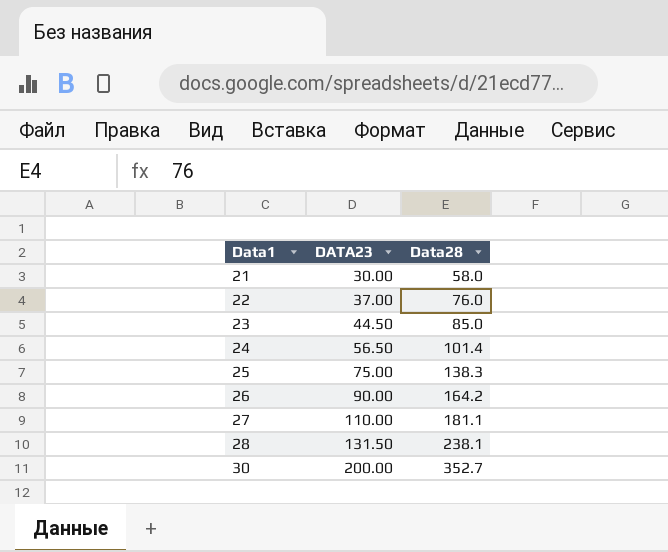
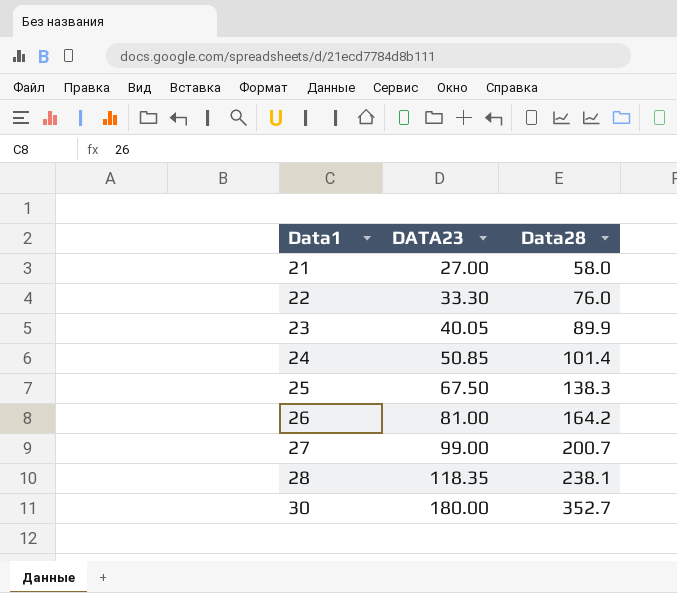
21 | DATA23: 30.00 -> 27.00
22 | DATA23: 37.00 -> 33.30
23 | DATA23: 44.50 -> 40.05
23 | Data28: 85.0 -> 89.9
24 | DATA23: 56.50 -> 50.85
25 | DATA23: 75.00 -> 67.50
26 | DATA23: 90.00 -> 81.00
27 | DATA23: 110.00 -> 99.00
27 | Data28: 181.1 -> 200.7
28 | DATA23: 131.50 -> 118.35
30 | DATA23: 200.00 -> 180.00

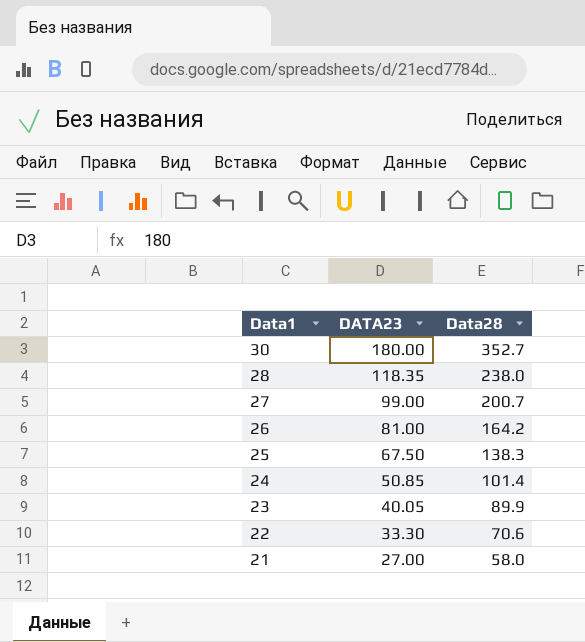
row order: Data1 ascending -> Data1 descending
28 | Data28: 238.1 -> 238.0
22 | Data28: 76.0 -> 70.6

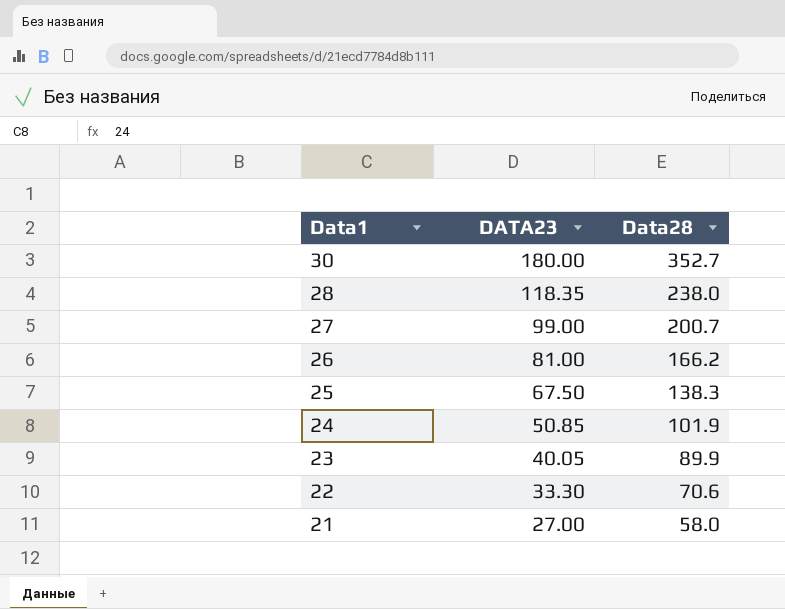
26 | Data28: 164.2 -> 166.2
24 | Data28: 101.4 -> 101.9

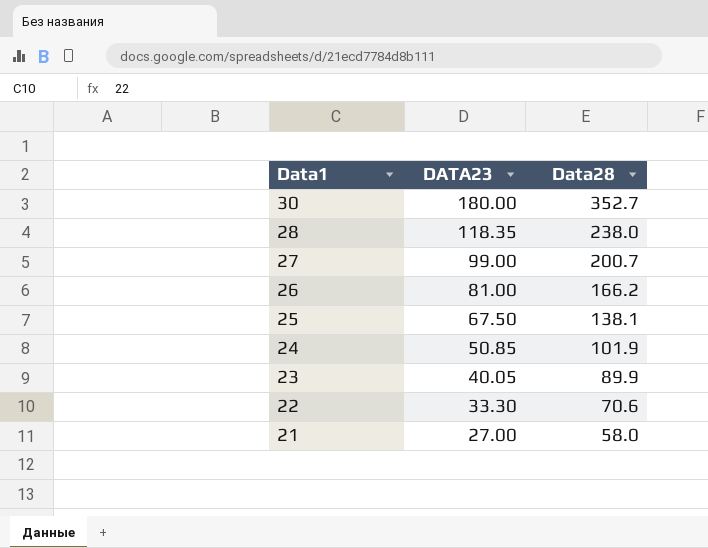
25 | Data28: 138.3 -> 138.1

